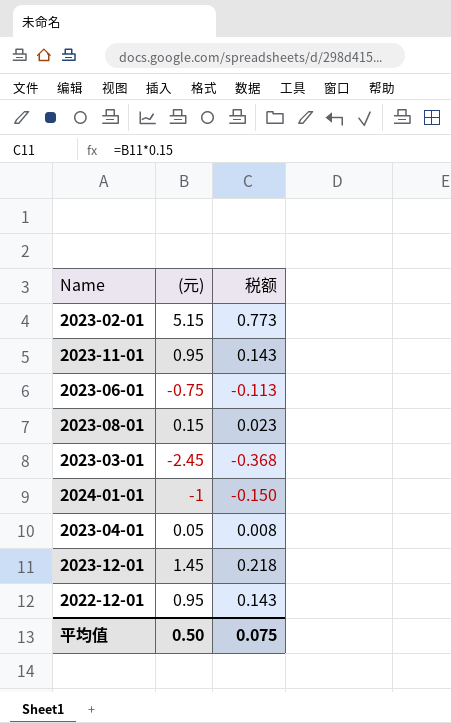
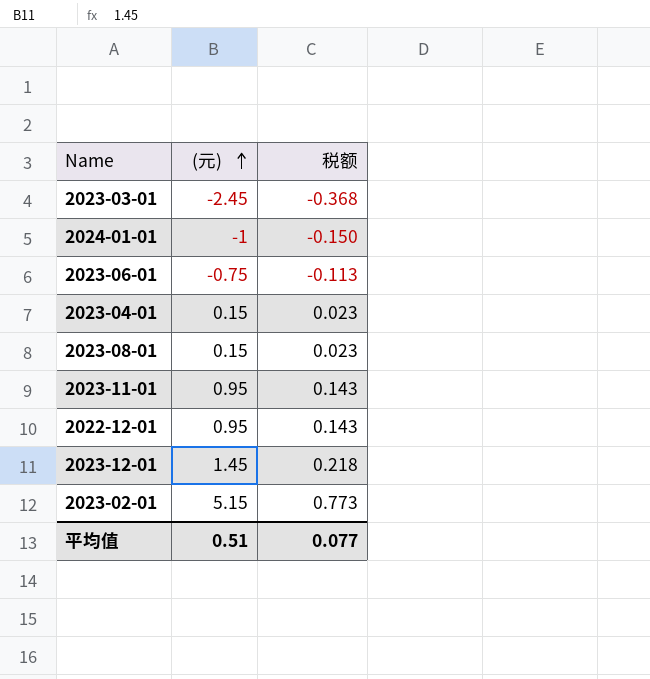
row order: none -> (元) ascending
2023-04-01 | (元): 0.05 -> 0.15
2023-04-01 | 税额: 0.008 -> 0.023
平均值 | (元): 0.50 -> 0.51
平均值 | 税额: 0.075 -> 0.077

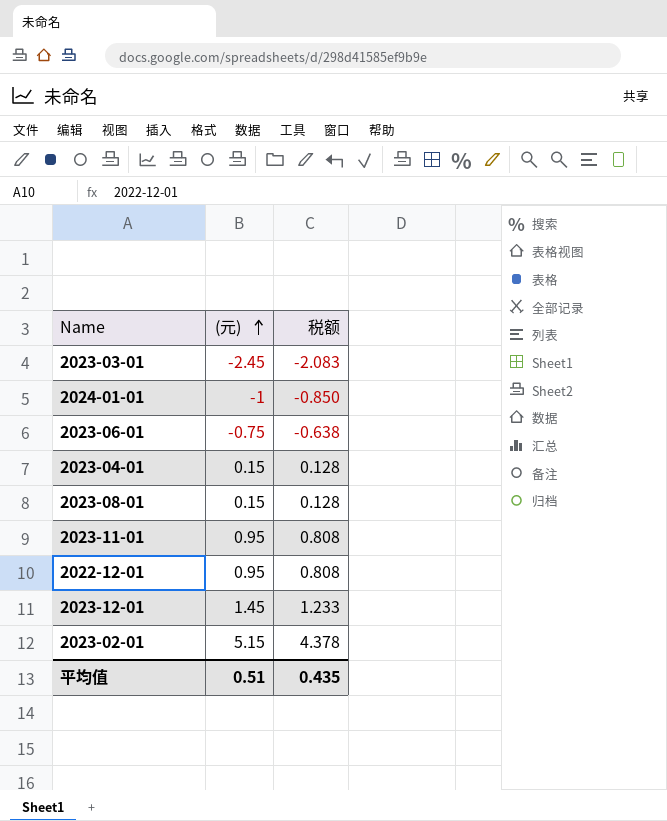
column 税额 | formula: [(元)] * 0.15 -> [(元)] * 0.85
平均值 | 税额: 0.077 -> 0.435

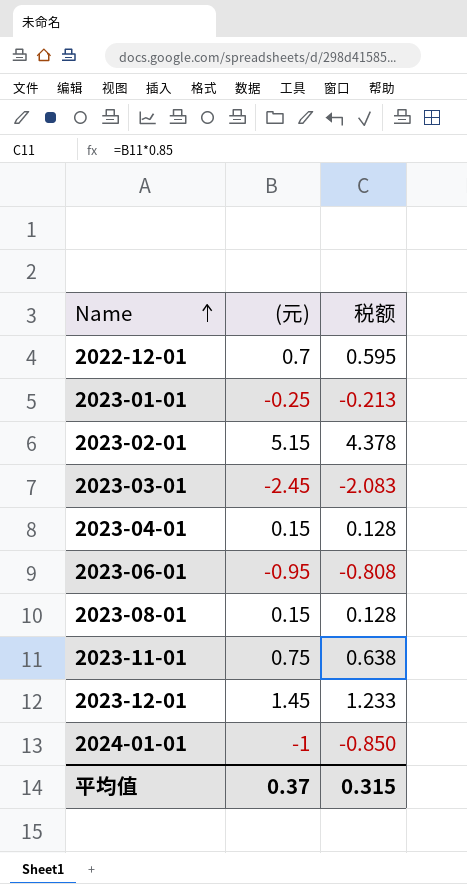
row order: (元) ascending -> Name ascending
2022-12-01 | (元): 0.95 -> 0.7
2022-12-01 | 税额: 0.808 -> 0.595
row 2023-01-01: none -> -0.25 | -0.213
2023-06-01 | (元): -0.75 -> -0.95
2023-06-01 | 税额: -0.638 -> -0.808
2023-11-01 | (元): 0.95 -> 0.75
2023-11-01 | 税额: 0.808 -> 0.638
平均值 | (元): 0.51 -> 0.37
平均值 | 税额: 0.435 -> 0.315

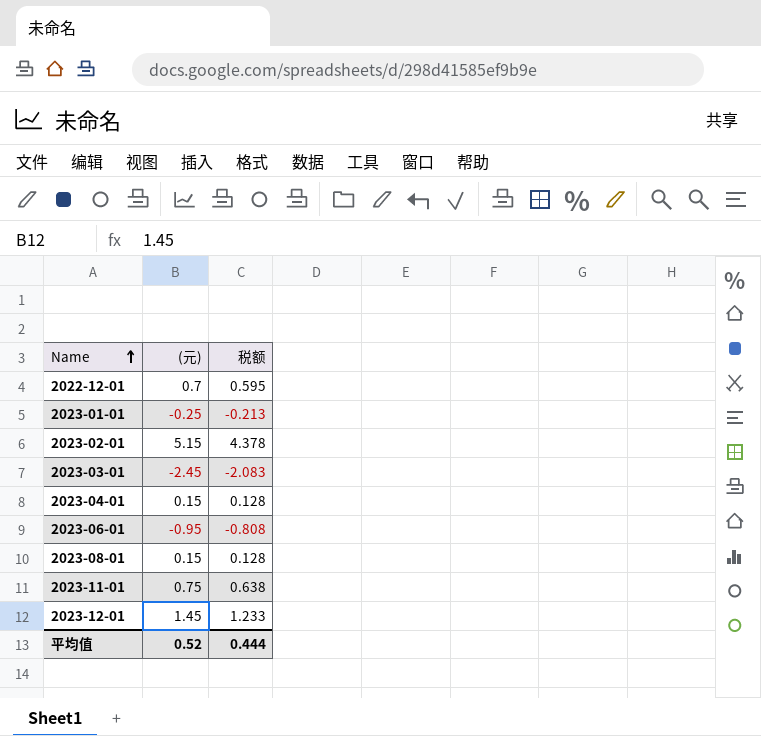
row 2024-01-01: -1 | -0.850 -> none
平均值 | (元): 0.37 -> 0.52
平均值 | 税额: 0.315 -> 0.444

